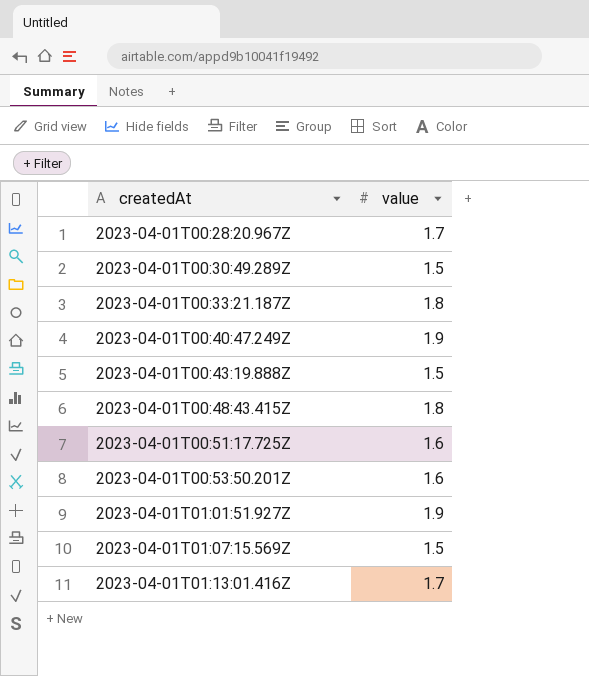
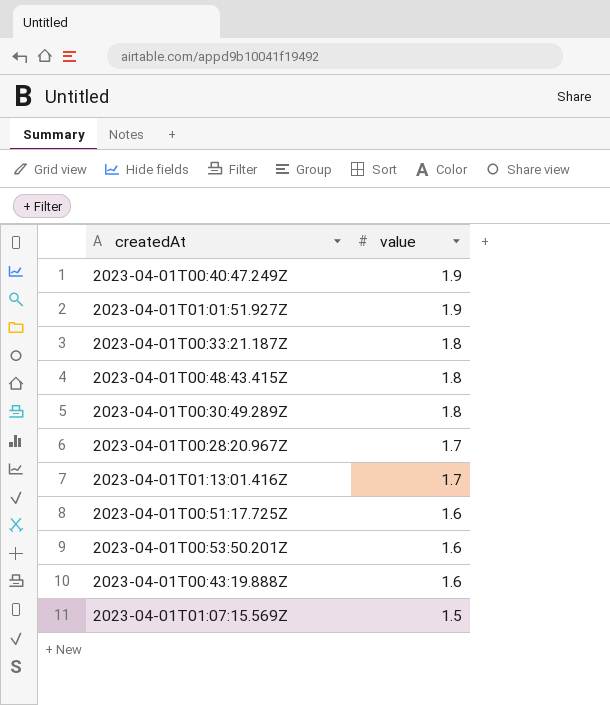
row order: createdAt ascending -> value descending
2023-04-01T00:30:49.289Z | value: 1.5 -> 1.8
2023-04-01T00:43:19.888Z | value: 1.5 -> 1.6

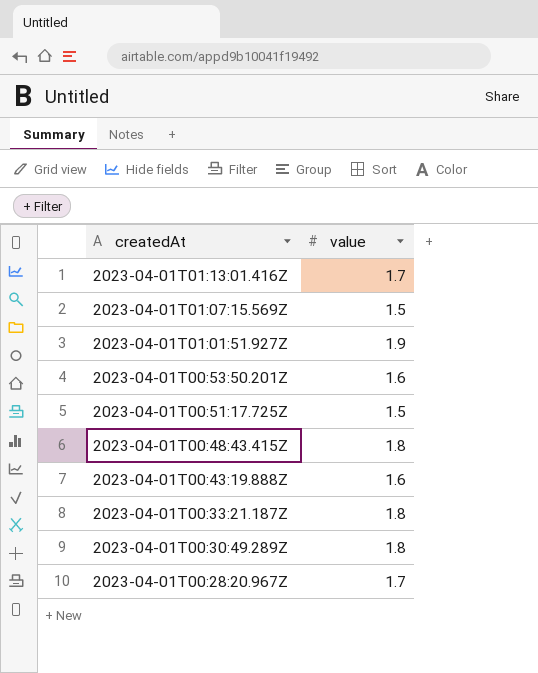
row order: value descending -> createdAt descending
row 2023-04-01T00:40:47.249Z: 1.9 -> none
2023-04-01T00:51:17.725Z | value: 1.6 -> 1.5

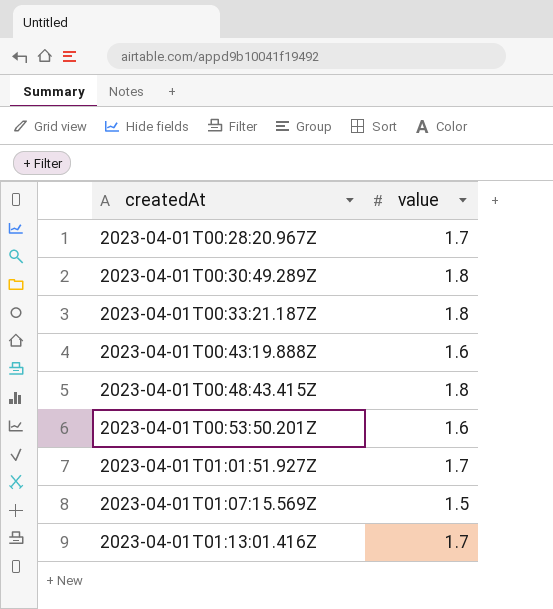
row order: createdAt descending -> createdAt ascending
row 2023-04-01T00:51:17.725Z: 1.5 -> none
2023-04-01T01:01:51.927Z | value: 1.9 -> 1.7

